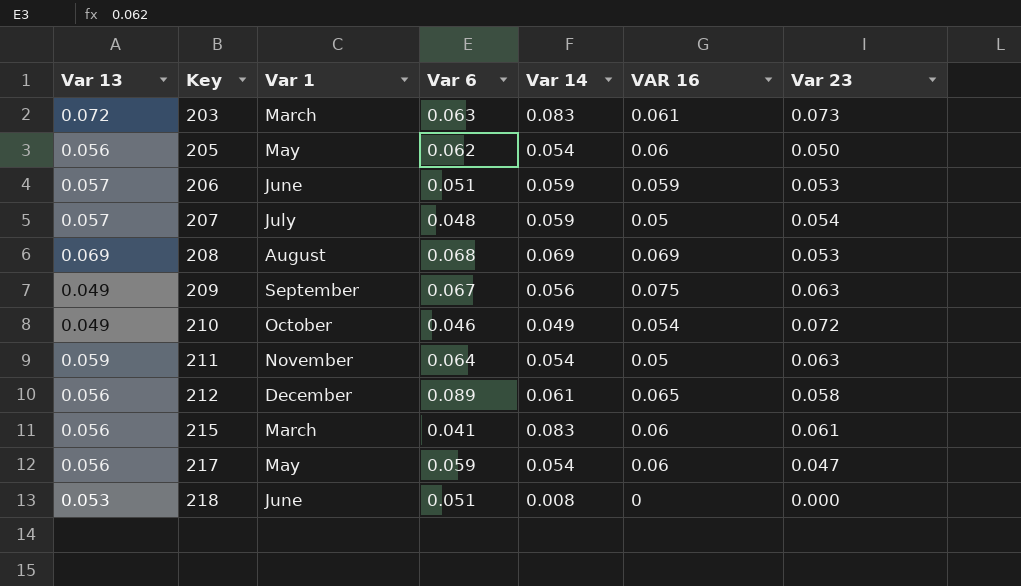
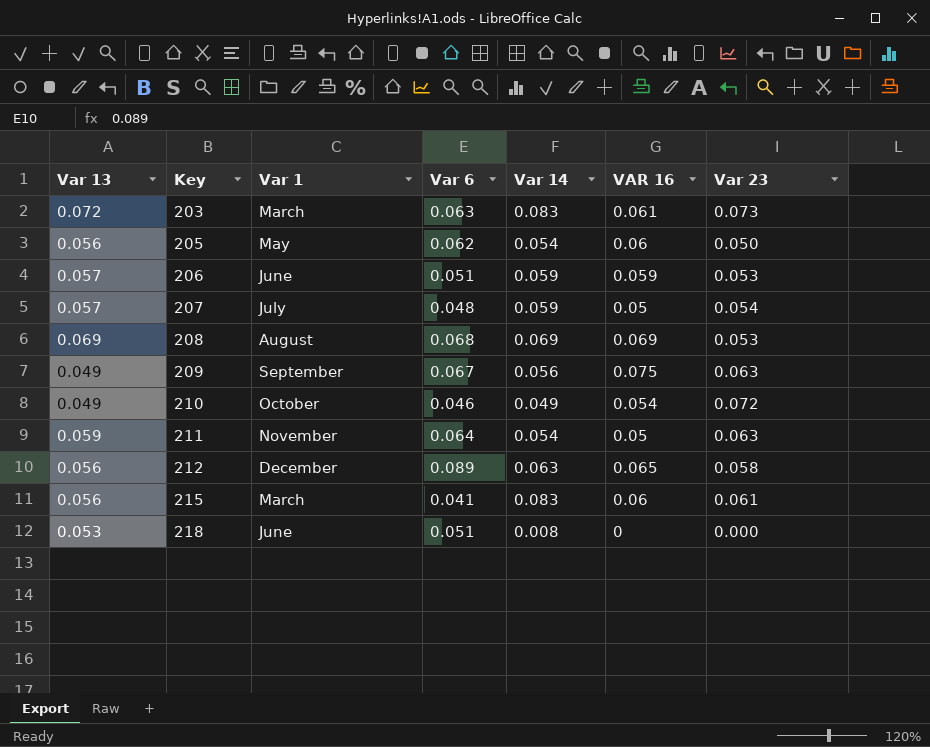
row 217: 0.056 | May | 0.059 | 0.054 | 0.06 | 0.047 -> none
212 | Var 14: 0.061 -> 0.063

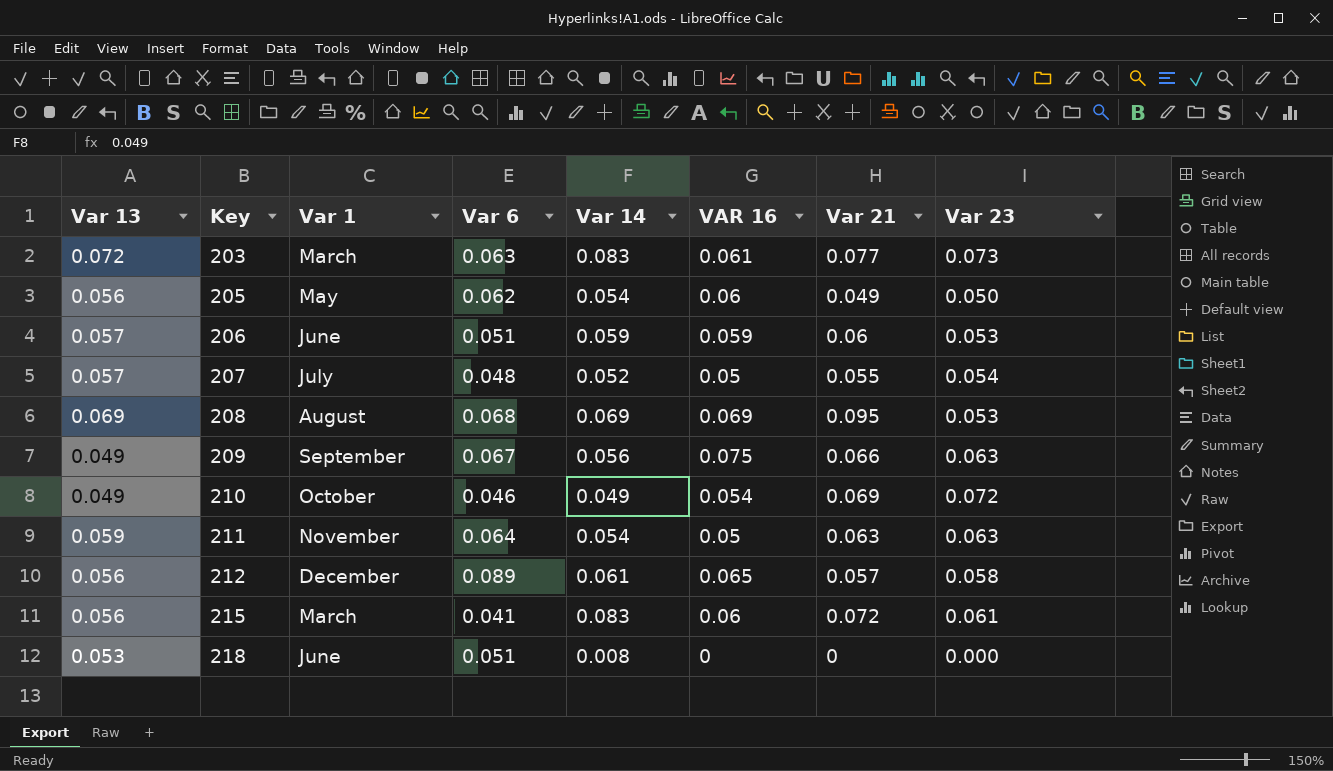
column Var 21 | position: none -> 7
207 | Var 14: 0.059 -> 0.052
212 | Var 14: 0.063 -> 0.061

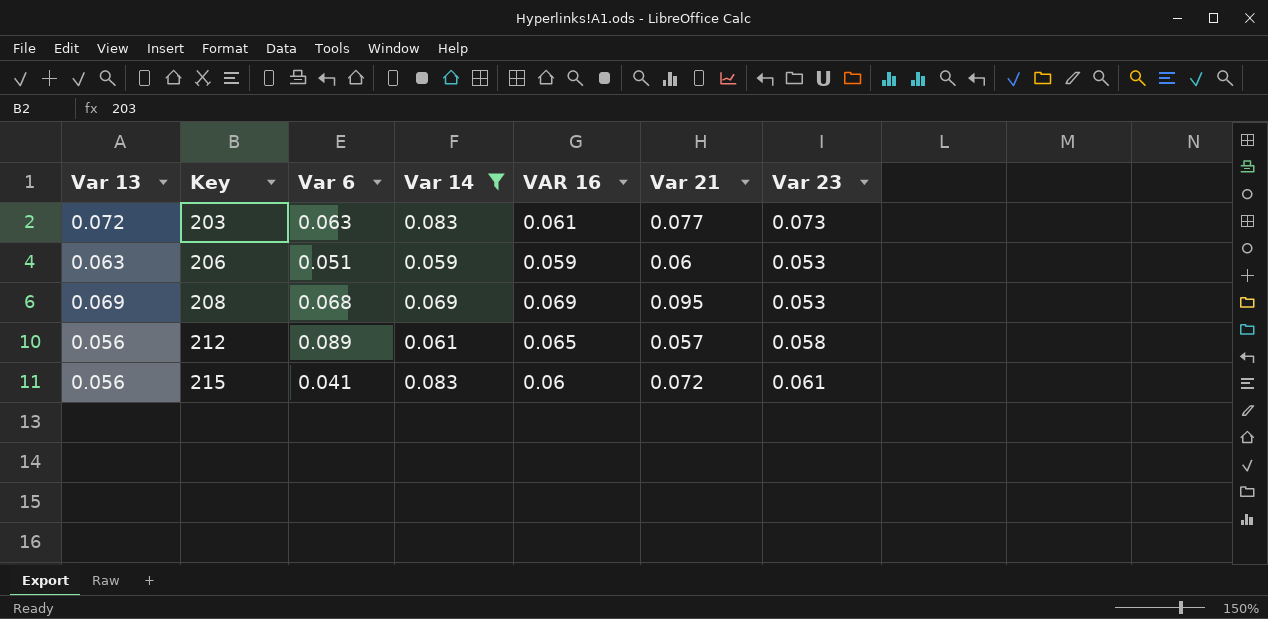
filter: none -> Var 14 >= 0.059
column Var 1 | position: 3 -> none
206 | Var 13: 0.057 -> 0.063

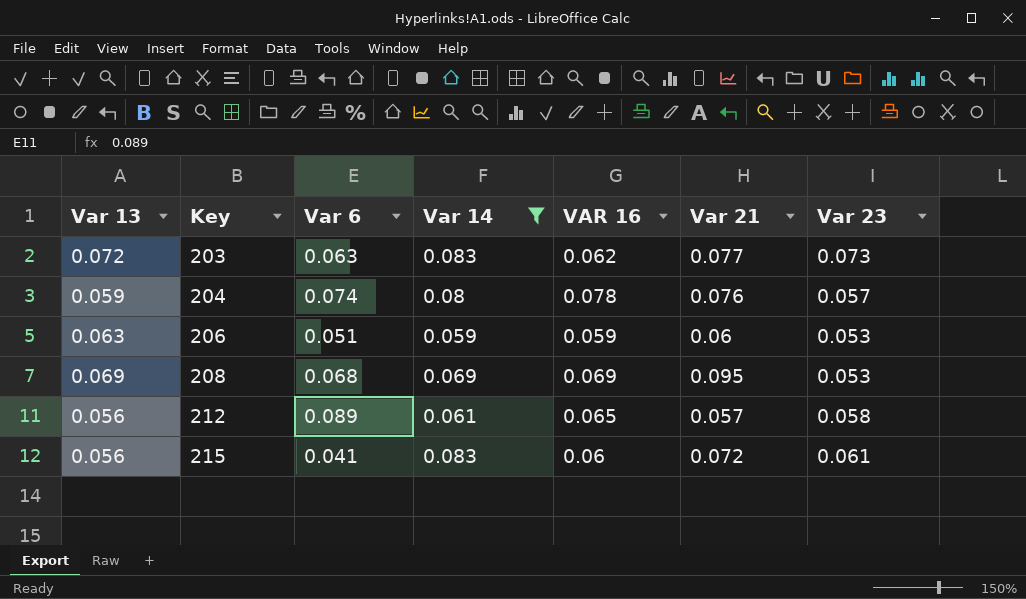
203 | VAR 16: 0.061 -> 0.062
row 204: none -> 0.059 | 0.074 | 0.08 | 0.078 | 0.076 | 0.057

